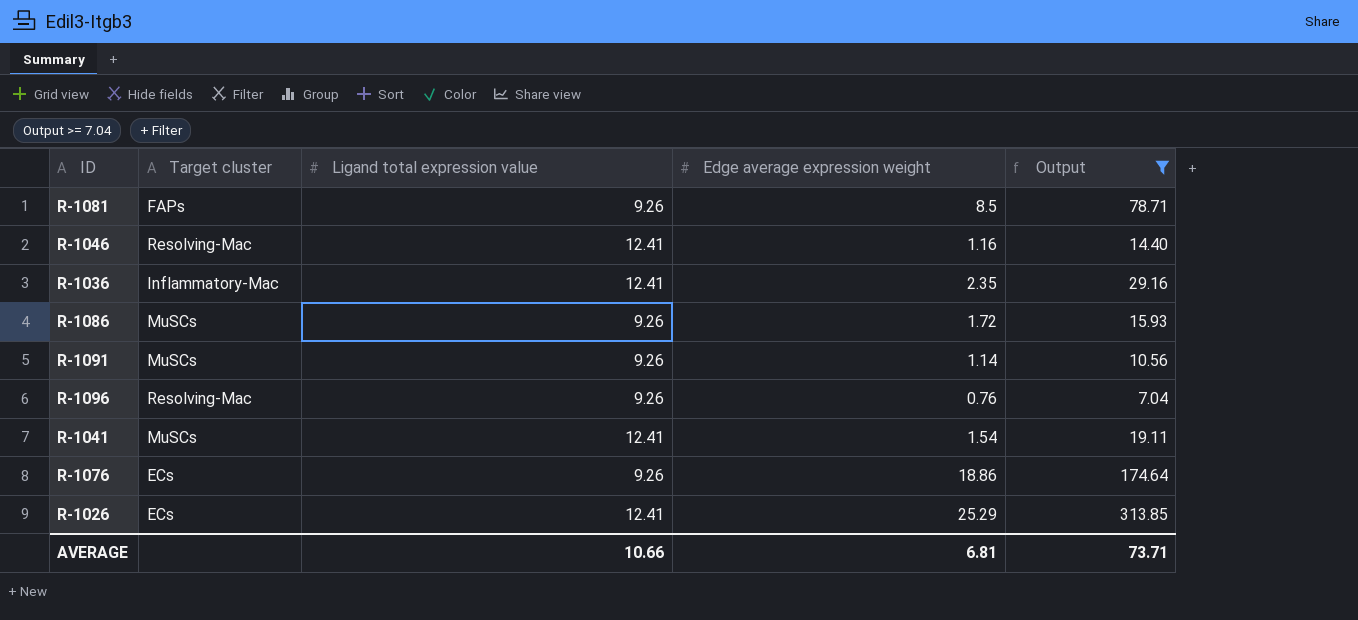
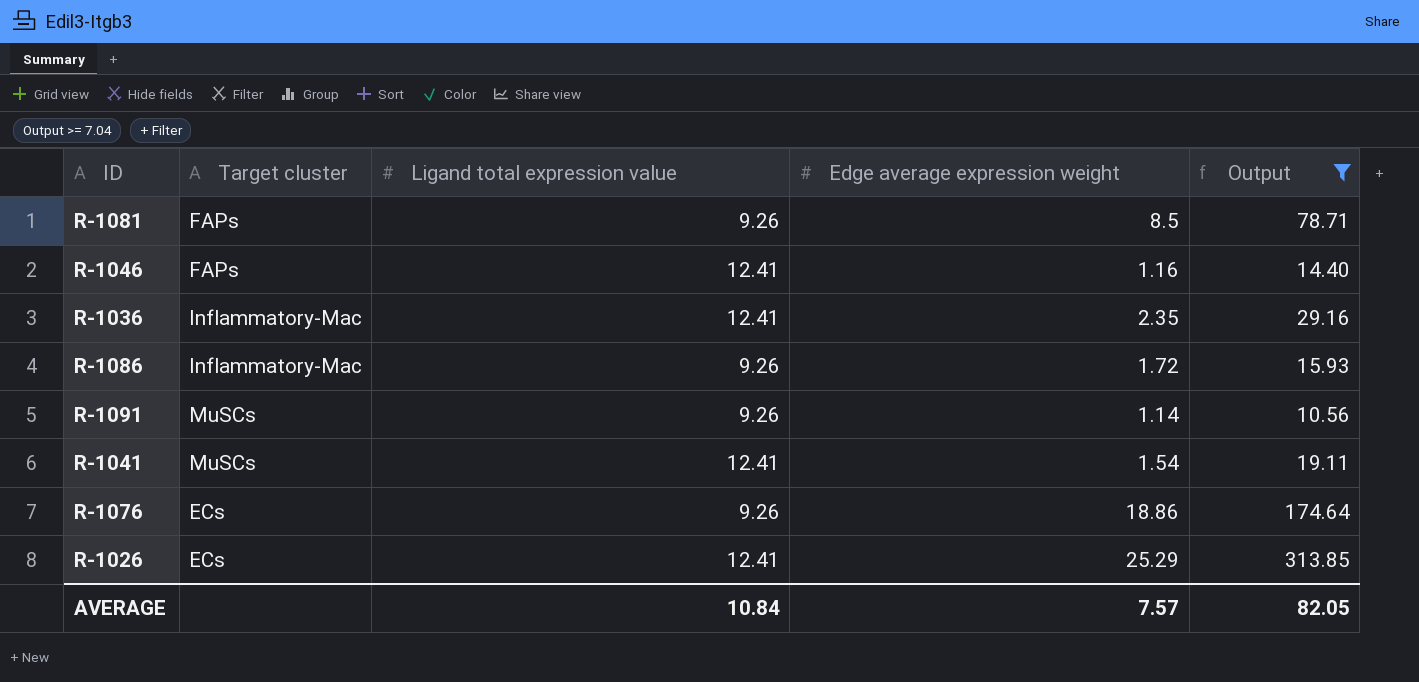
row R-1096: Resolving-Mac | 9.26 | 0.76 | 7.04 -> none
R-1046 | Target cluster: Resolving-Mac -> FAPs
R-1086 | Target cluster: MuSCs -> Inflammatory-Mac
AVERAGE | Ligand total expression value: 10.66 -> 10.84
AVERAGE | Edge average expression weight: 6.81 -> 7.57
AVERAGE | Output: 73.71 -> 82.05

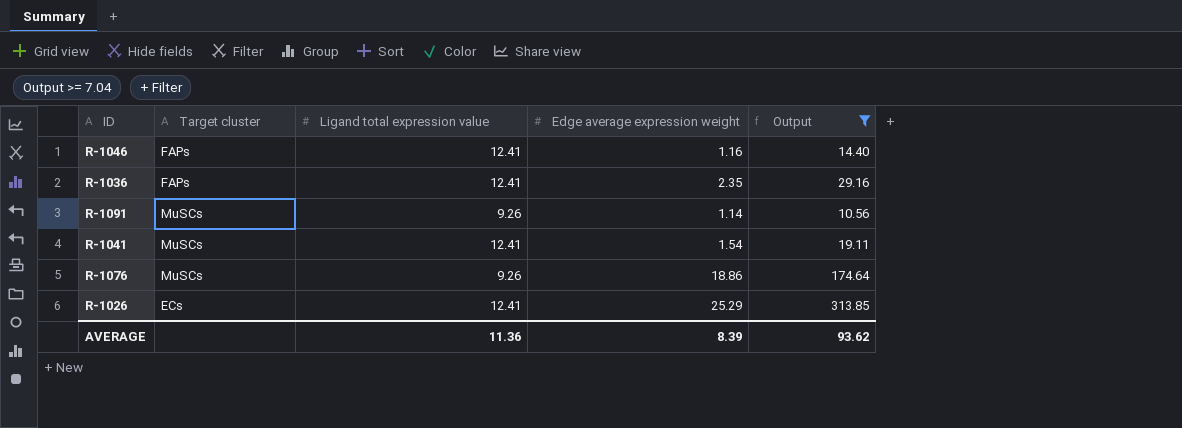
row R-1081: FAPs | 9.26 | 8.5 | 78.71 -> none
row R-1086: Inflammatory-Mac | 9.26 | 1.72 | 15.93 -> none
R-1036 | Target cluster: Inflammatory-Mac -> FAPs
R-1076 | Target cluster: ECs -> MuSCs
AVERAGE | Ligand total expression value: 10.84 -> 11.36
AVERAGE | Edge average expression weight: 7.57 -> 8.39
AVERAGE | Output: 82.05 -> 93.62

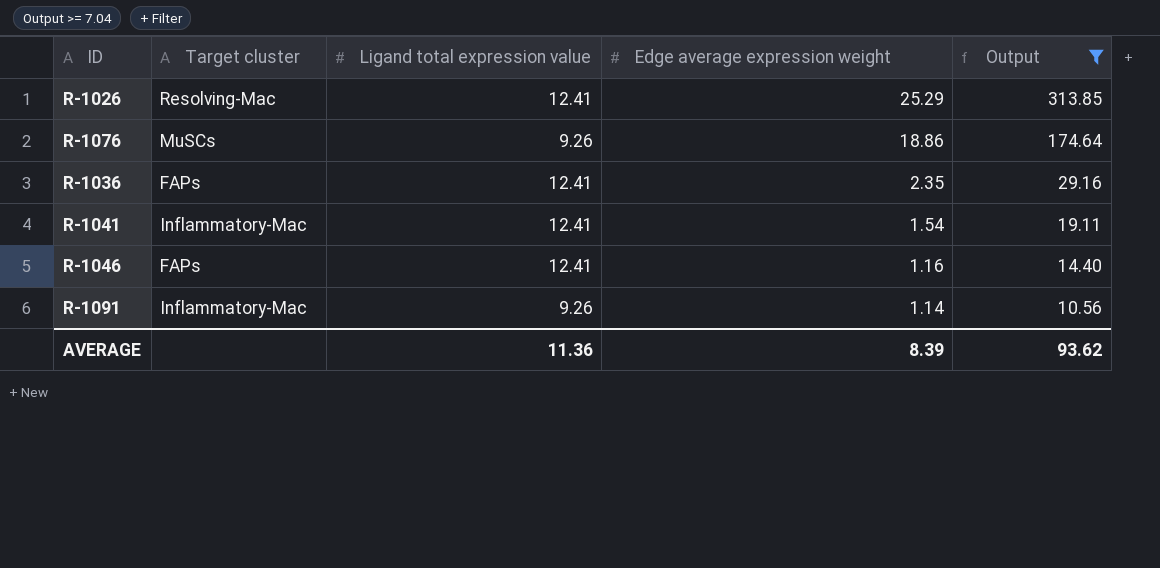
row order: none -> Edge average expression weight descending
R-1026 | Target cluster: ECs -> Resolving-Mac
R-1041 | Target cluster: MuSCs -> Inflammatory-Mac
R-1091 | Target cluster: MuSCs -> Inflammatory-Mac

